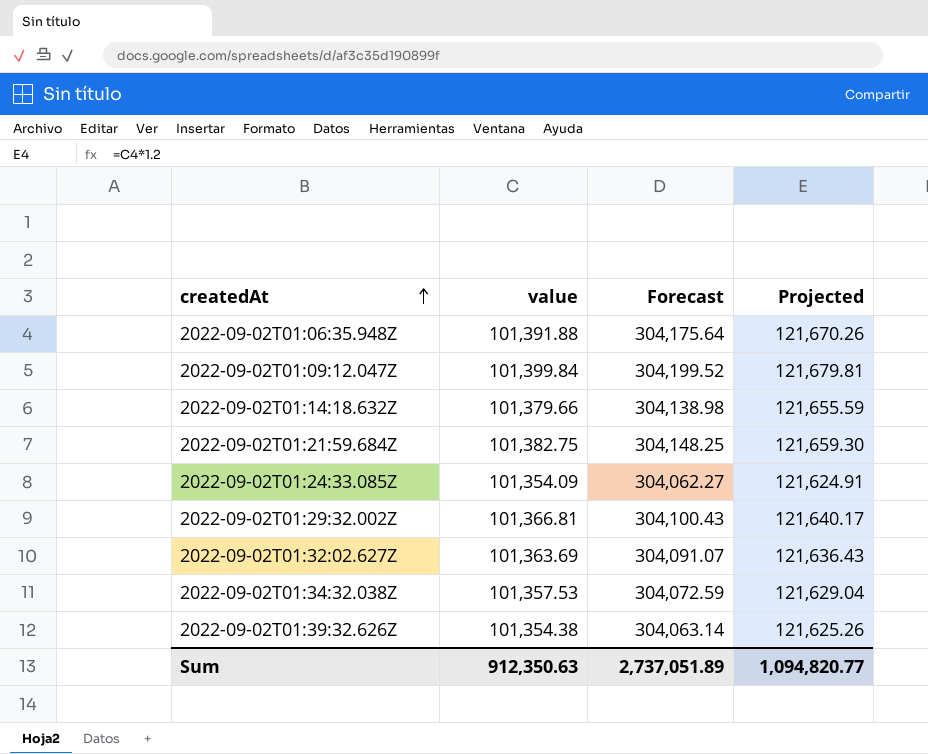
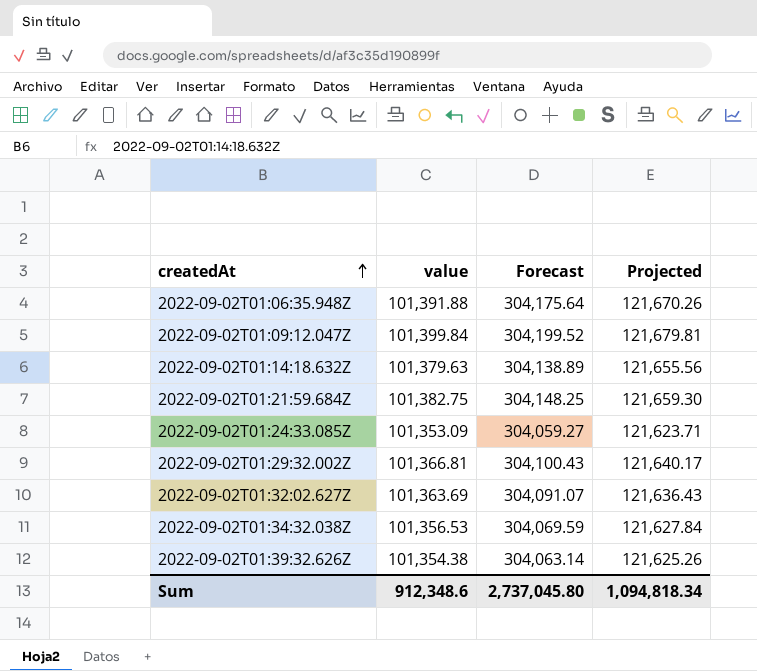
2022-09-02T01:14:18.632Z | value: 101,379.66 -> 101,379.63
2022-09-02T01:14:18.632Z | Forecast: 304,138.98 -> 304,138.89
2022-09-02T01:14:18.632Z | Projected: 121,655.59 -> 121,655.56
2022-09-02T01:24:33.085Z | value: 101,354.09 -> 101,353.09
2022-09-02T01:24:33.085Z | Forecast: 304,062.27 -> 304,059.27
2022-09-02T01:24:33.085Z | Projected: 121,624.91 -> 121,623.71
2022-09-02T01:34:32.038Z | value: 101,357.53 -> 101,356.53
2022-09-02T01:34:32.038Z | Forecast: 304,072.59 -> 304,069.59
2022-09-02T01:34:32.038Z | Projected: 121,629.04 -> 121,627.84
Sum | value: 912,350.63 -> 912,348.6
Sum | Forecast: 2,737,051.89 -> 2,737,045.80
Sum | Projected: 1,094,820.77 -> 1,094,818.34

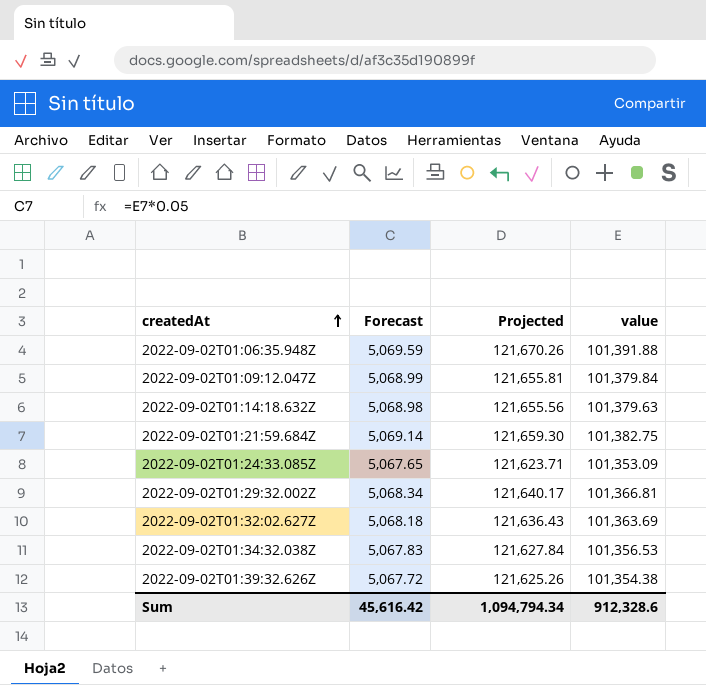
column Forecast | formula: [value] * 3 -> [value] * 0.05
column value | position: 2 -> 4
2022-09-02T01:09:12.047Z | Projected: 121,679.81 -> 121,655.81
2022-09-02T01:09:12.047Z | value: 101,399.84 -> 101,379.84
Sum | Forecast: 2,737,045.80 -> 45,616.42
Sum | Projected: 1,094,818.34 -> 1,094,794.34
Sum | value: 912,348.6 -> 912,328.6

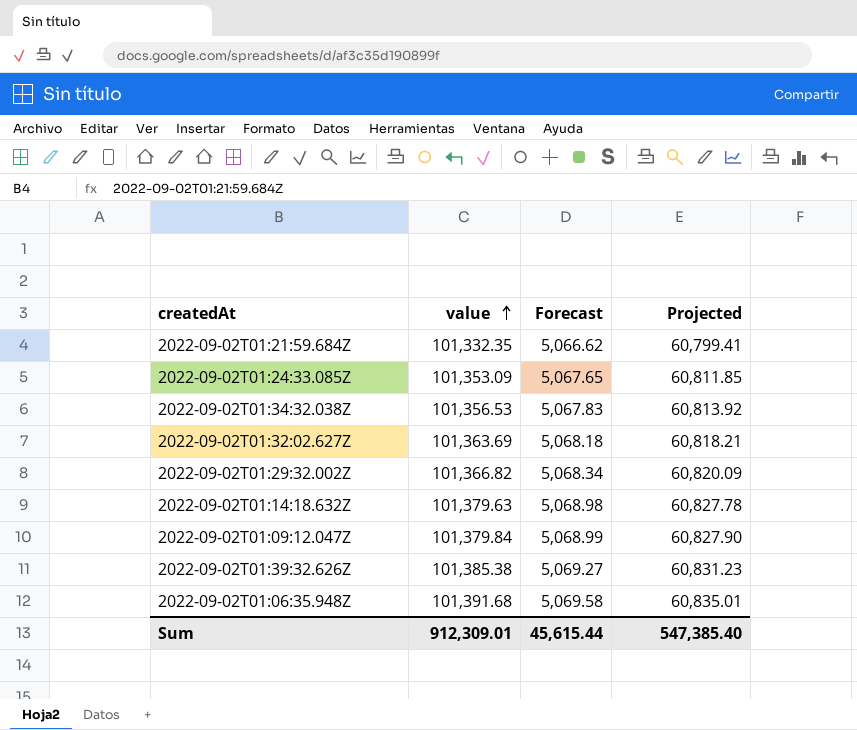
row order: createdAt ascending -> value ascending
column value | position: 4 -> 2
column Projected | formula: [value] * 1.2 -> [value] * 0.6
2022-09-02T01:21:59.684Z | value: 101,382.75 -> 101,332.35
2022-09-02T01:21:59.684Z | Forecast: 5,069.14 -> 5,066.62
2022-09-02T01:29:32.002Z | value: 101,366.81 -> 101,366.82
2022-09-02T01:39:32.626Z | value: 101,354.38 -> 101,385.38
2022-09-02T01:39:32.626Z | Forecast: 5,067.72 -> 5,069.27
2022-09-02T01:06:35.948Z | value: 101,391.88 -> 101,391.68
2022-09-02T01:06:35.948Z | Forecast: 5,069.59 -> 5,069.58
Sum | value: 912,328.6 -> 912,309.01
Sum | Forecast: 45,616.42 -> 45,615.44
Sum | Projected: 1,094,794.34 -> 547,385.40

